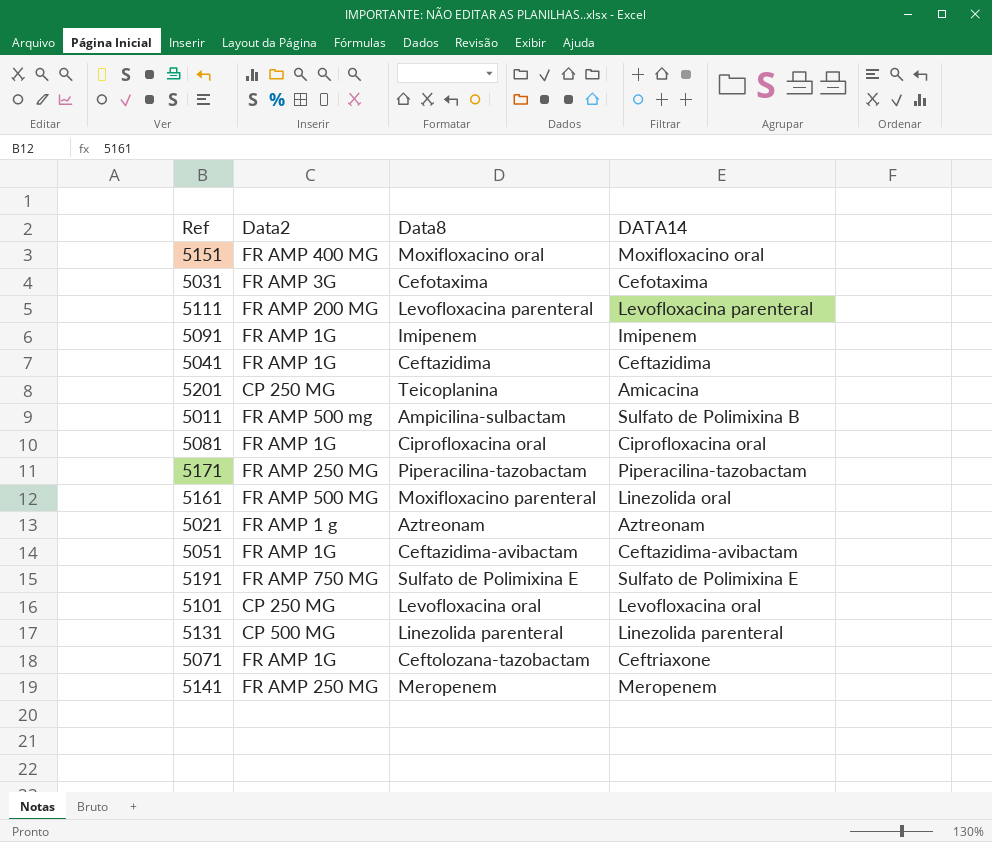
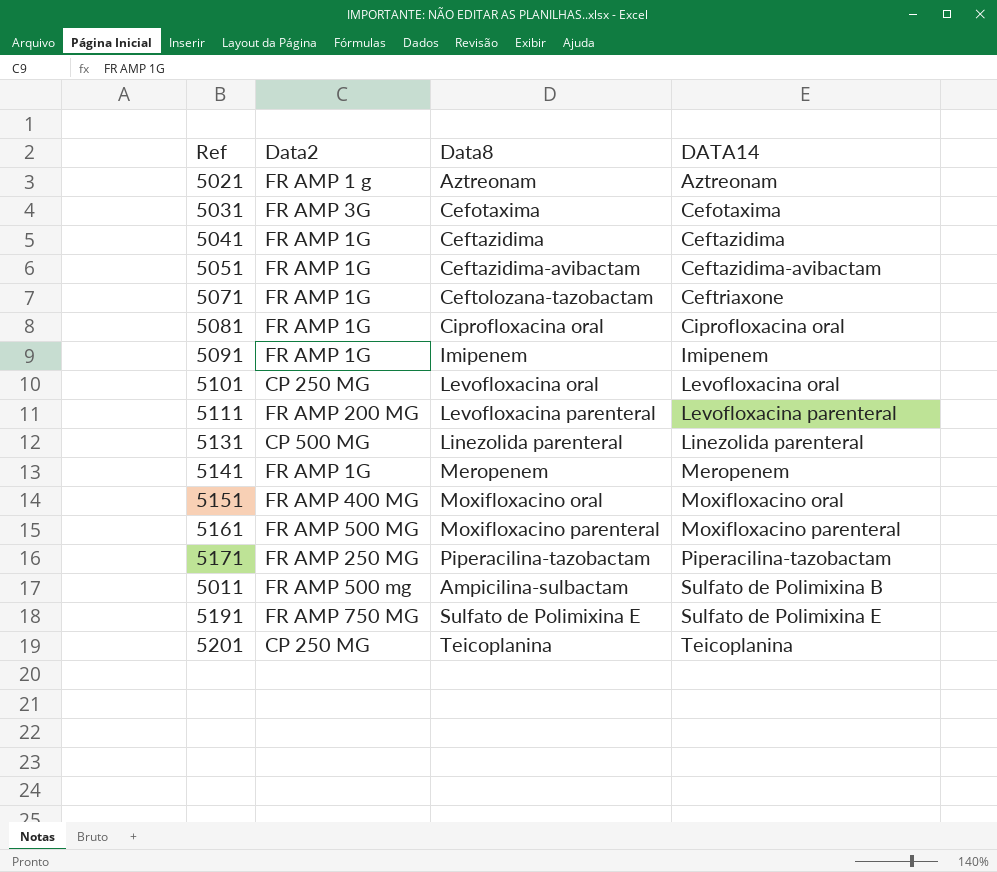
row order: none -> DATA14 ascending
5141 | Data2: FR AMP 250 MG -> FR AMP 1G
5161 | DATA14: Linezolida oral -> Moxifloxacino parenteral
5201 | DATA14: Amicacina -> Teicoplanina

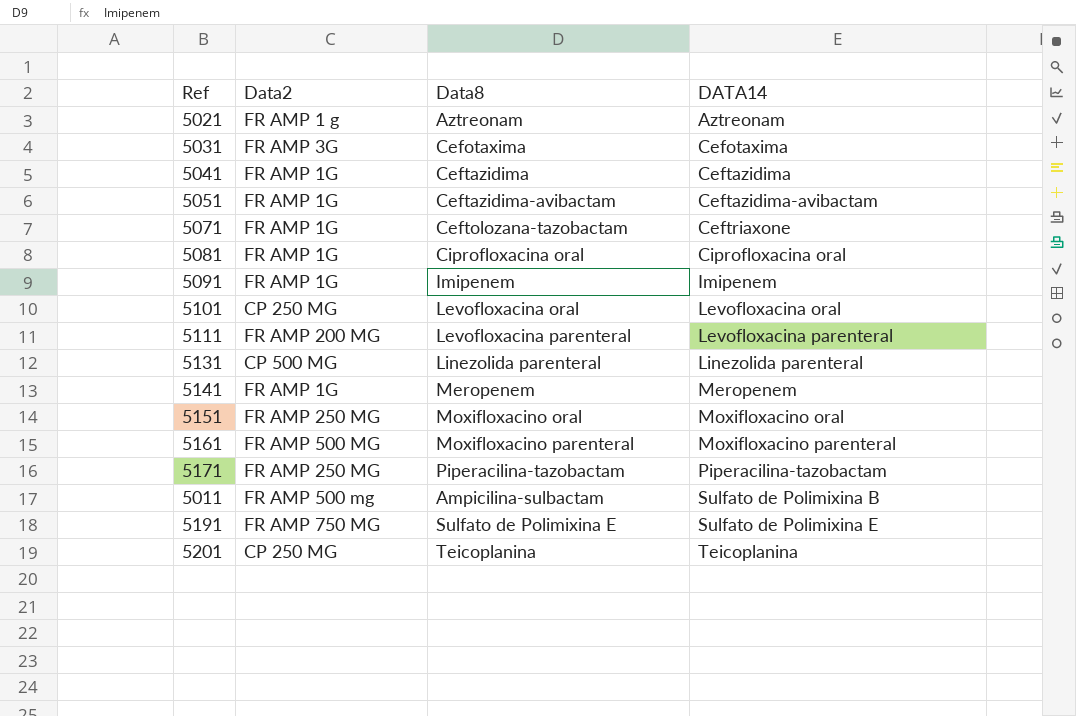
5151 | Data2: FR AMP 400 MG -> FR AMP 250 MG

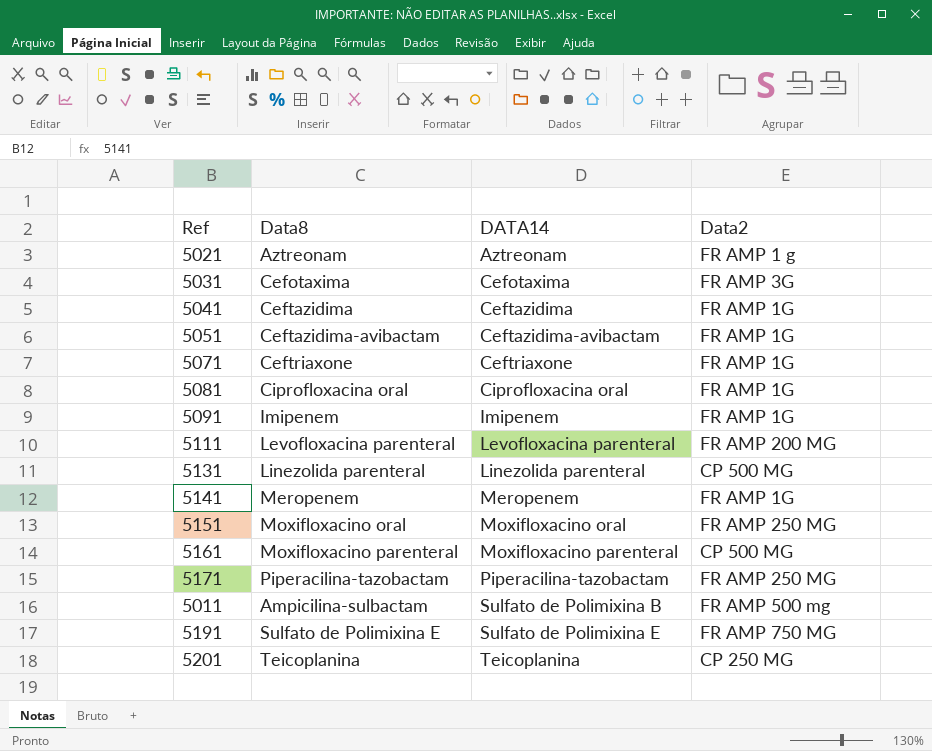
column Data2 | position: 2 -> 4
row 5101: CP 250 MG | Levofloxacina oral | Levofloxacina oral -> none
5071 | Data8: Ceftolozana-tazobactam -> Ceftriaxone
5161 | Data2: FR AMP 500 MG -> CP 500 MG

